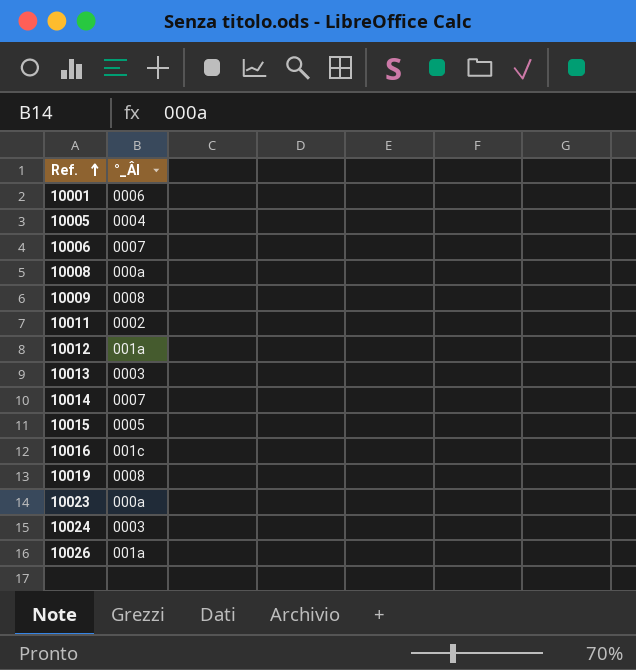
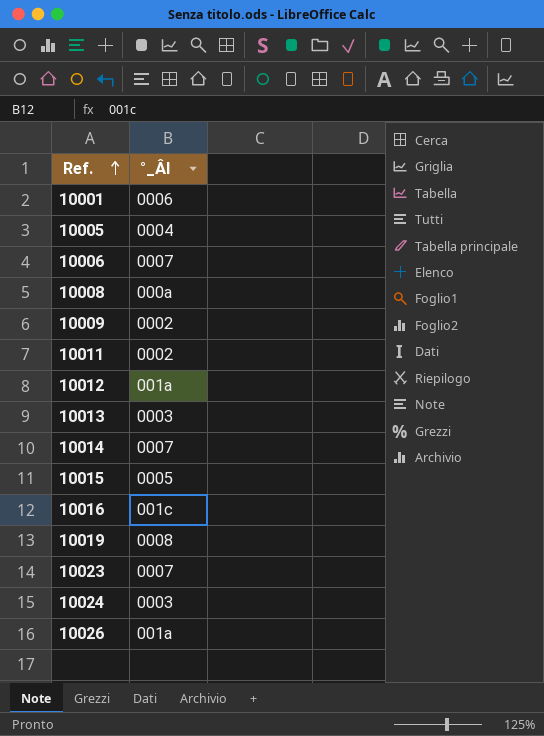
10009 | °_ÂI: 0008 -> 0002
10023 | °_ÂI: 000a -> 0007

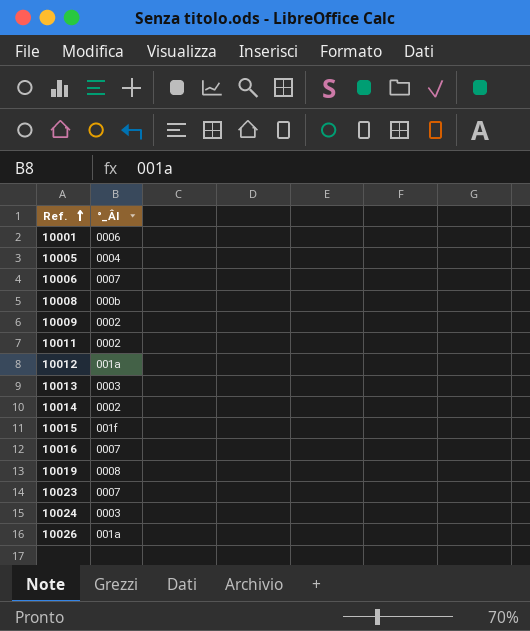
10008 | °_ÂI: 000a -> 000b
10014 | °_ÂI: 0007 -> 0002
10015 | °_ÂI: 0005 -> 001f
10016 | °_ÂI: 001c -> 0007

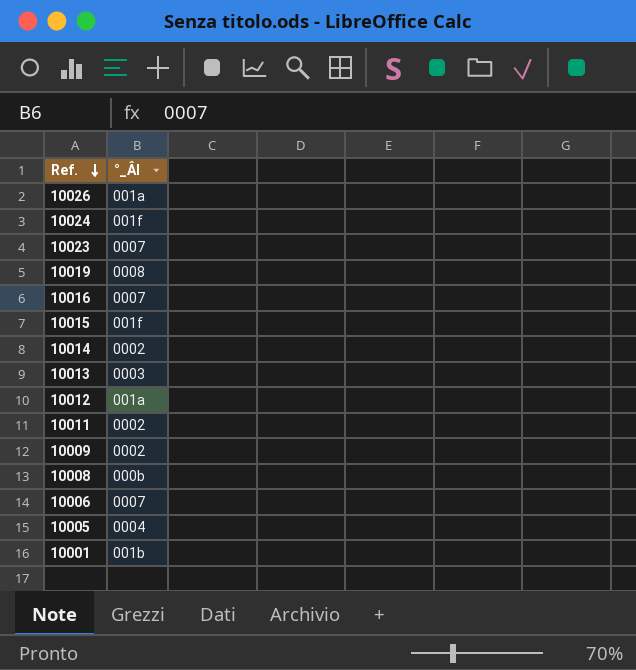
row order: Ref. ascending -> Ref. descending
10024 | °_ÂI: 0003 -> 001f
10001 | °_ÂI: 0006 -> 001b

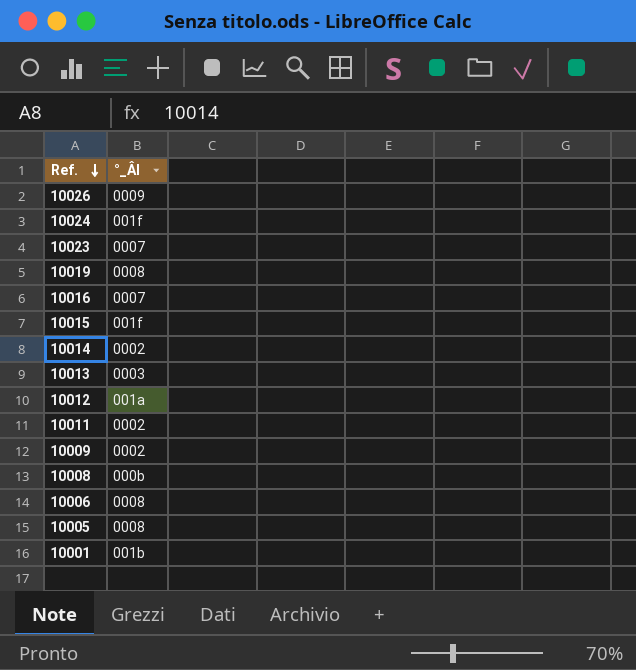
10026 | °_ÂI: 001a -> 0009
10006 | °_ÂI: 0007 -> 0008
10005 | °_ÂI: 0004 -> 0008

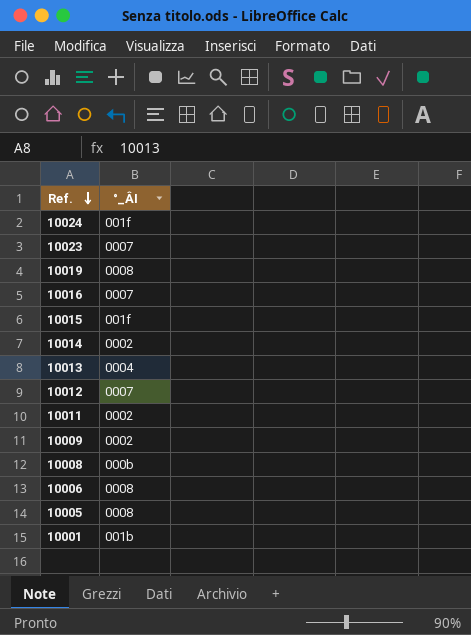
row 10026: 0009 -> none
10013 | °_ÂI: 0003 -> 0004
10012 | °_ÂI: 001a -> 0007

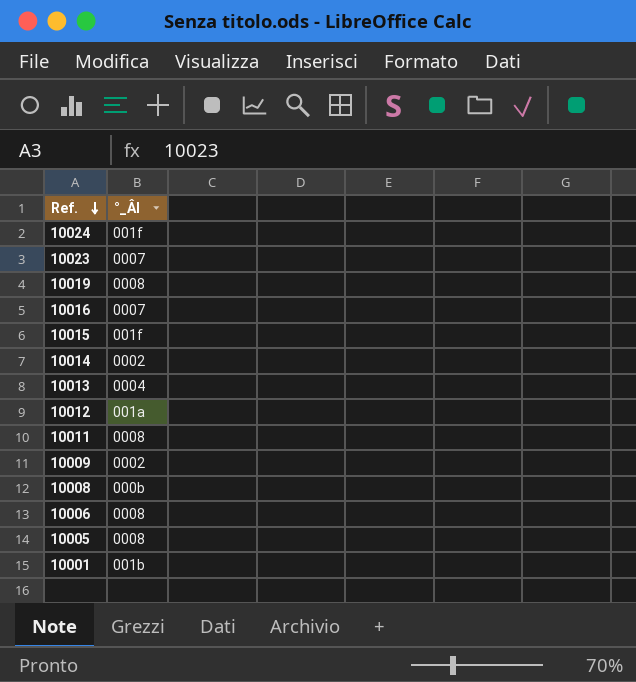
10012 | °_ÂI: 0007 -> 001a
10011 | °_ÂI: 0002 -> 0008

